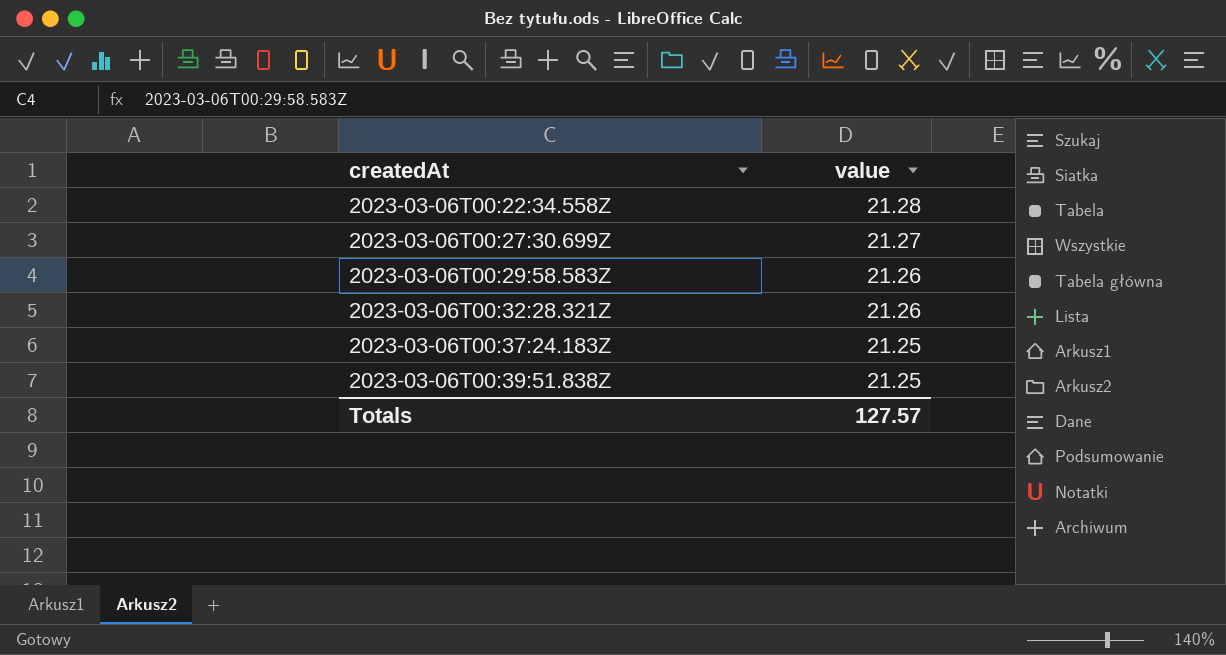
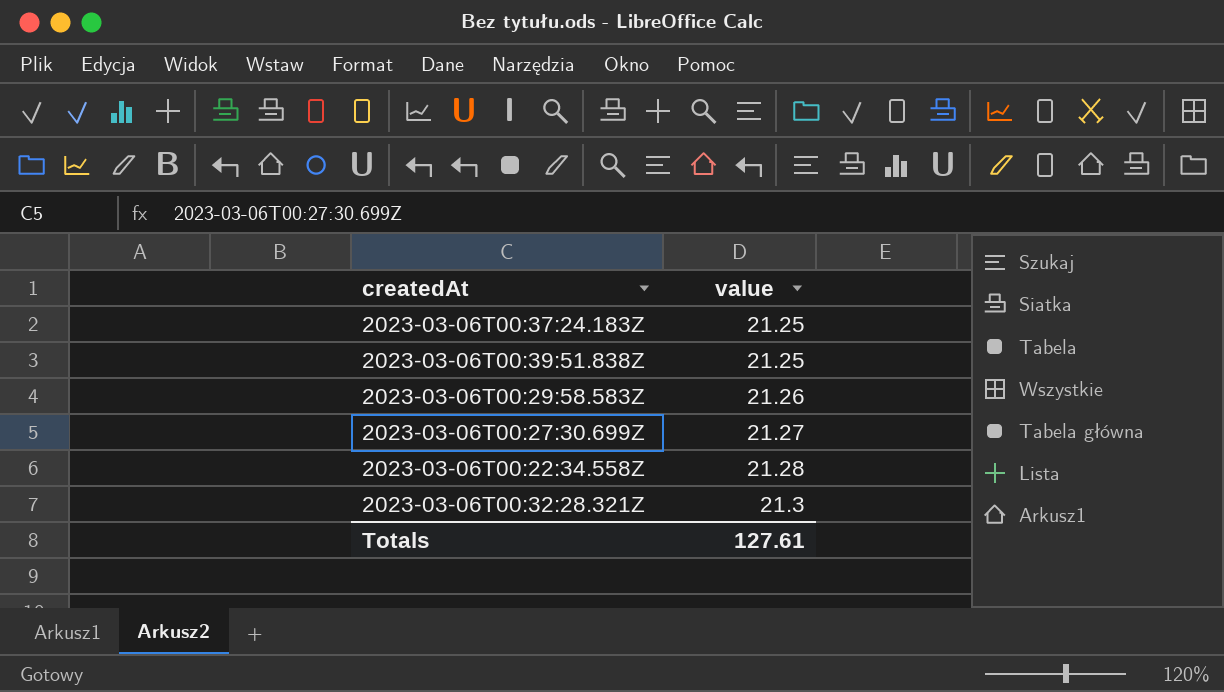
row order: createdAt ascending -> value ascending
2023-03-06T00:32:28.321Z | value: 21.26 -> 21.3
Totals | value: 127.57 -> 127.61

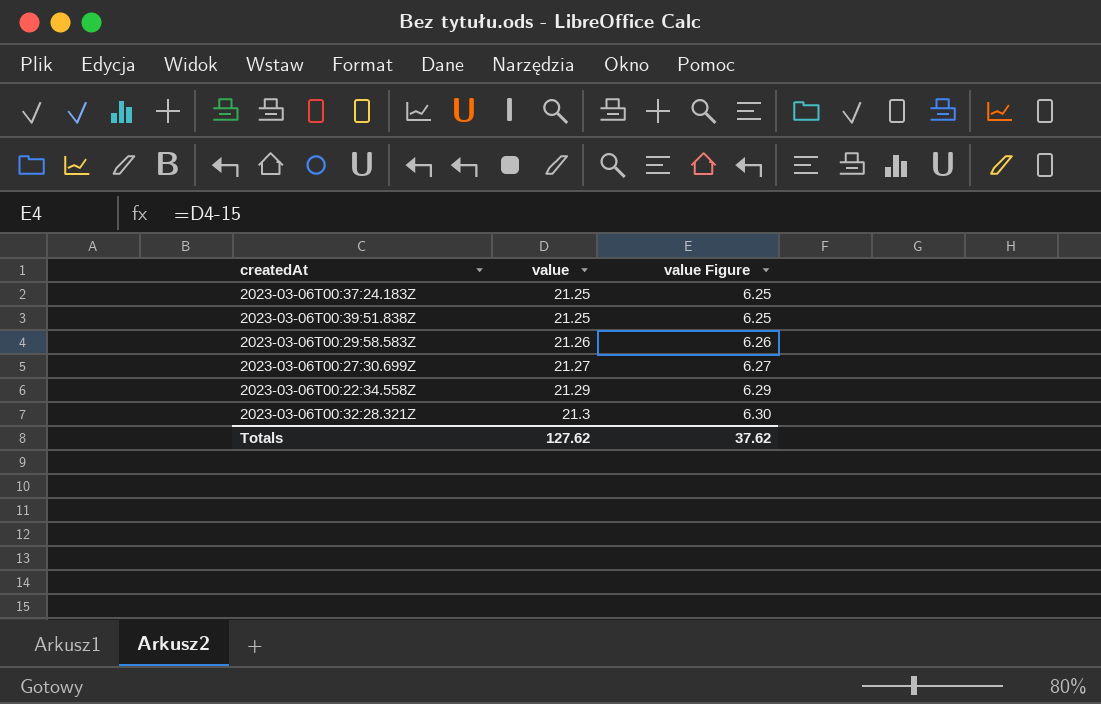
column value Figure | formula: none -> [value] - 15
2023-03-06T00:22:34.558Z | value: 21.28 -> 21.29
Totals | value: 127.61 -> 127.62

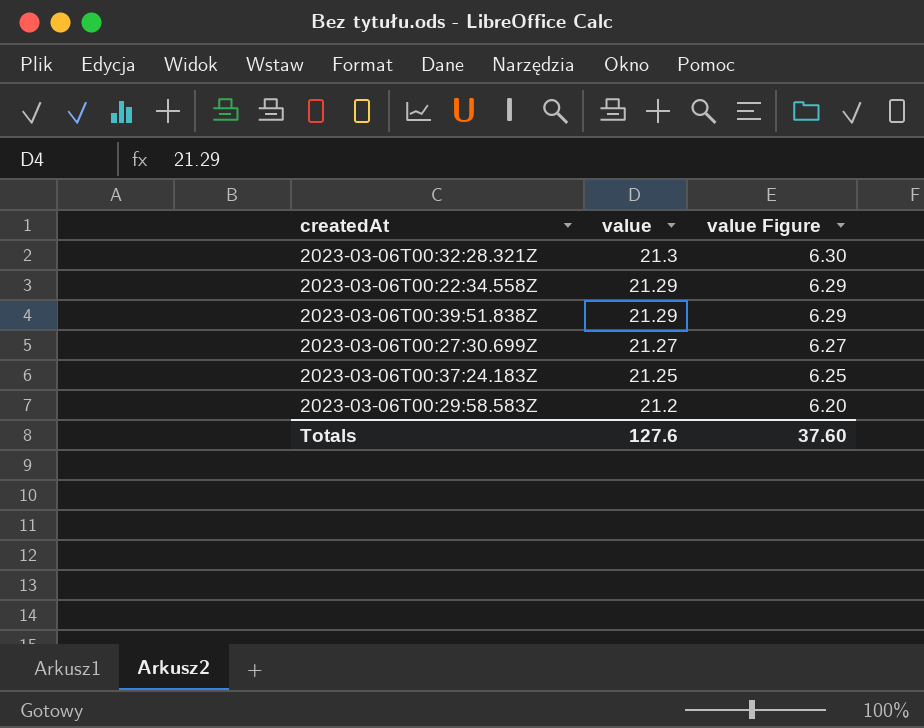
row order: value ascending -> value descending
2023-03-06T00:39:51.838Z | value: 21.25 -> 21.29
2023-03-06T00:39:51.838Z | value Figure: 6.25 -> 6.29
2023-03-06T00:29:58.583Z | value: 21.26 -> 21.2
2023-03-06T00:29:58.583Z | value Figure: 6.26 -> 6.20
Totals | value: 127.62 -> 127.6
Totals | value Figure: 37.62 -> 37.60

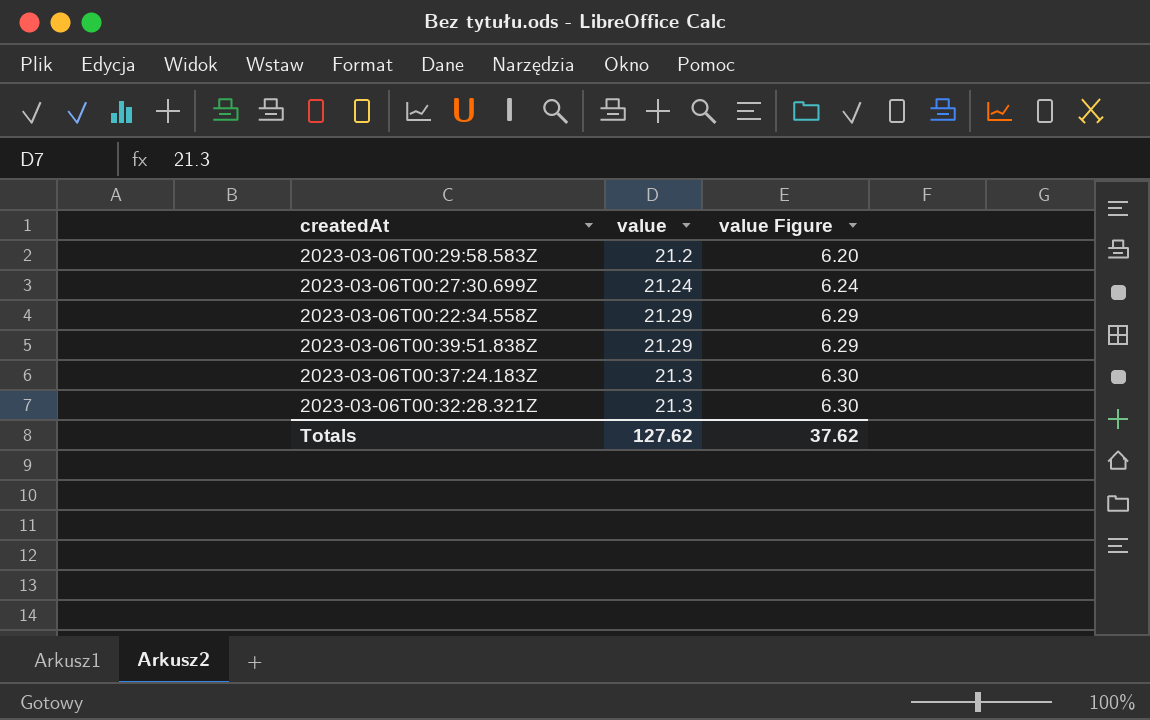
row order: value descending -> value ascending
2023-03-06T00:27:30.699Z | value: 21.27 -> 21.24
2023-03-06T00:27:30.699Z | value Figure: 6.27 -> 6.24
2023-03-06T00:37:24.183Z | value: 21.25 -> 21.3
2023-03-06T00:37:24.183Z | value Figure: 6.25 -> 6.30
Totals | value: 127.6 -> 127.62
Totals | value Figure: 37.60 -> 37.62

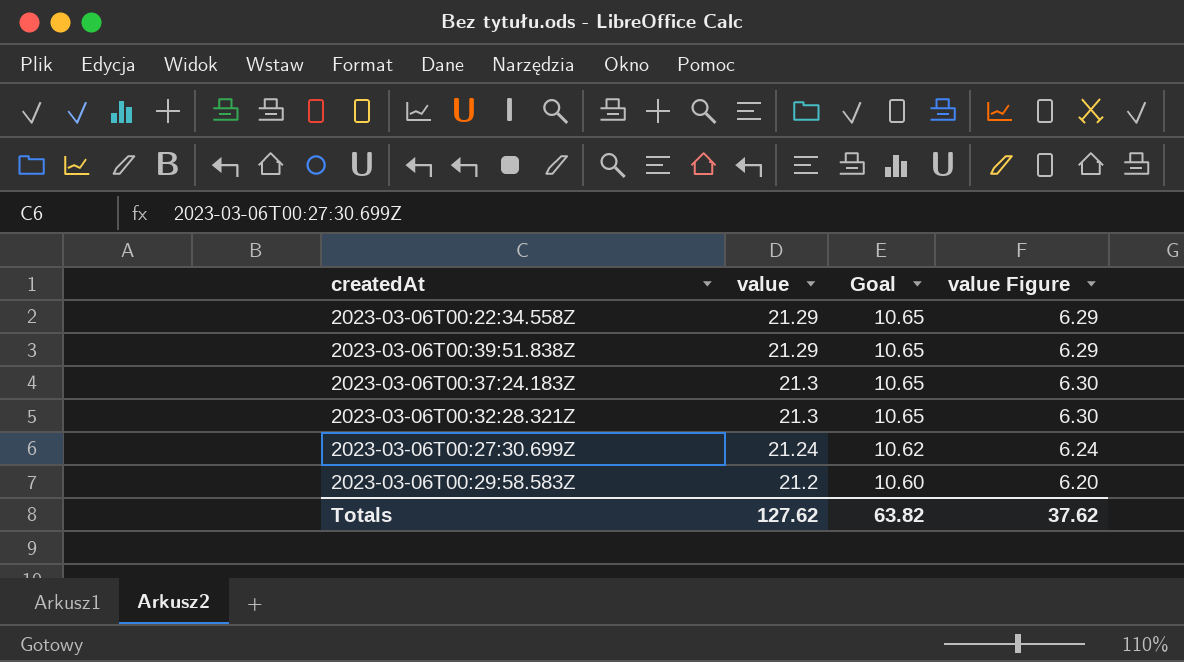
row order: value ascending -> Goal descending
column Goal | formula: none -> [value] * 0.5

